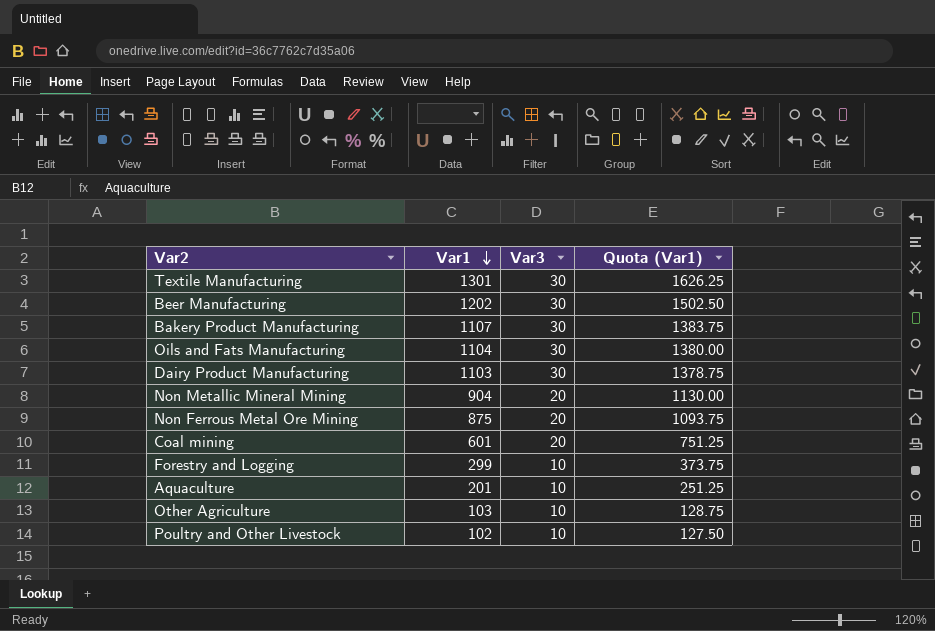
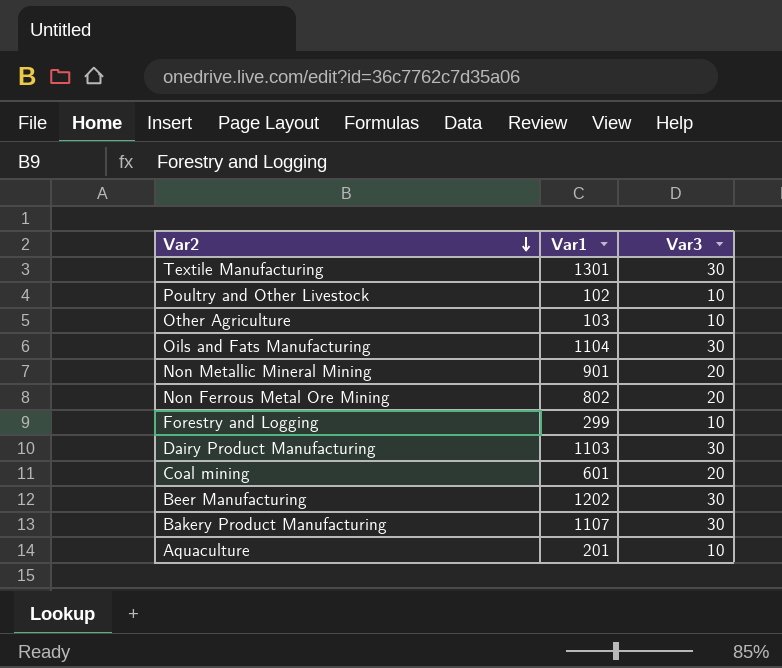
row order: Var1 descending -> Var2 descending
column Quota (Var1) | formula: [Var1] * 1.25 -> none
Non Metallic Mineral Mining | Var1: 904 -> 901
Non Ferrous Metal Ore Mining | Var1: 875 -> 802

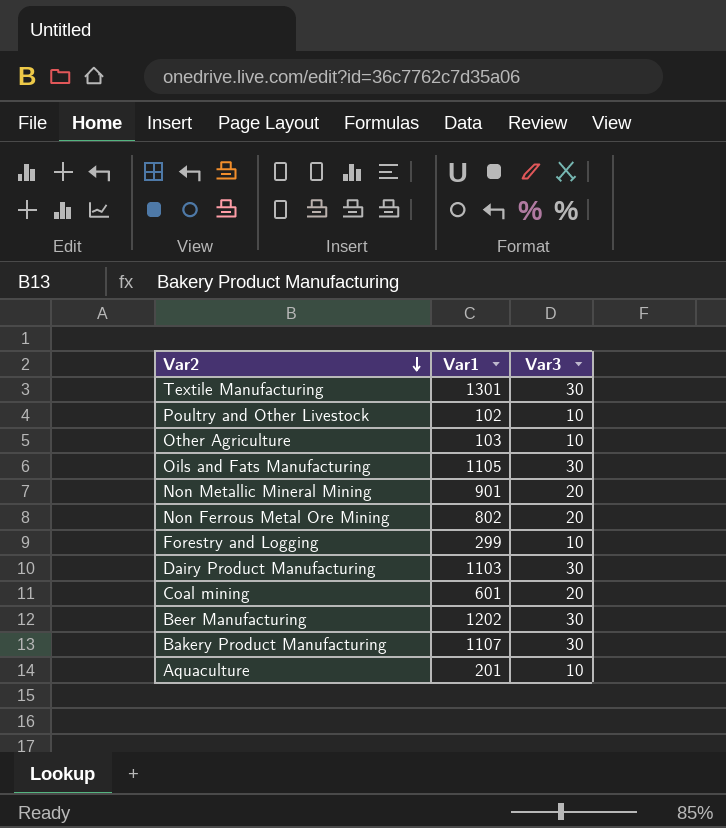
Oils and Fats Manufacturing | Var1: 1104 -> 1105

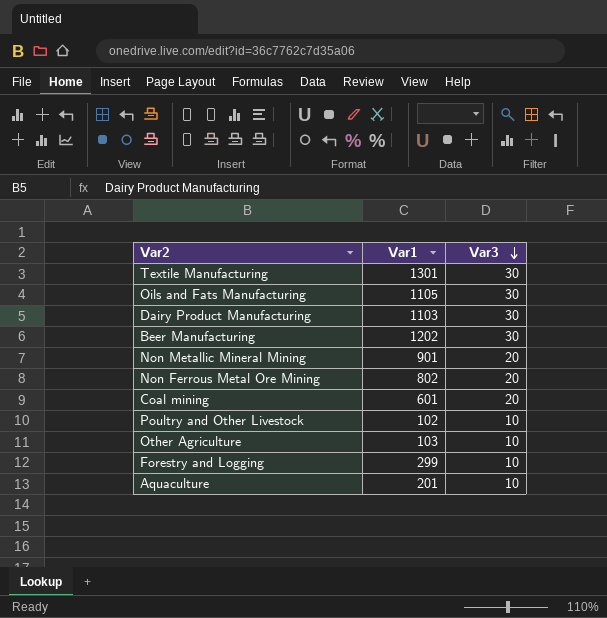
row order: Var2 descending -> Var3 descending
row Bakery Product Manufacturing: 1107 | 30 -> none

